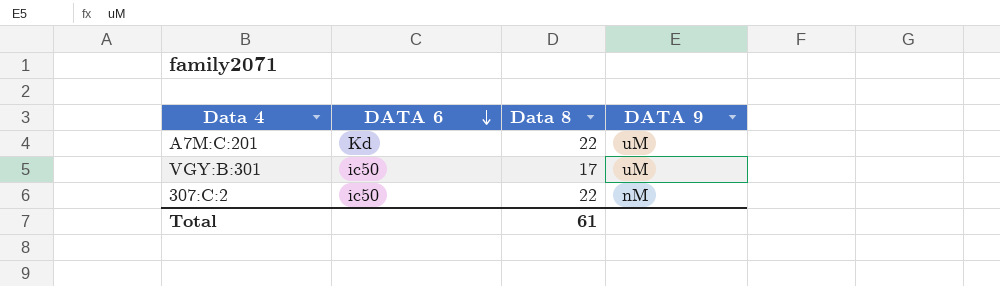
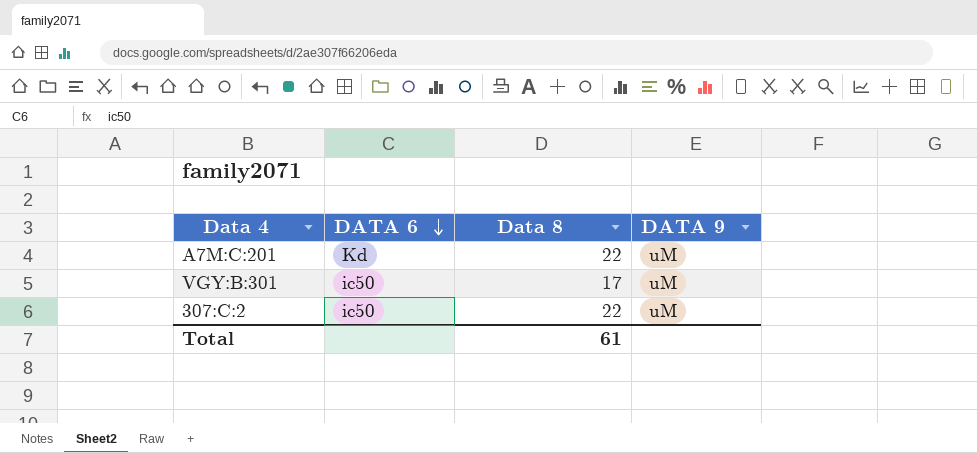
307:C:2 | DATA 9: nM -> uM

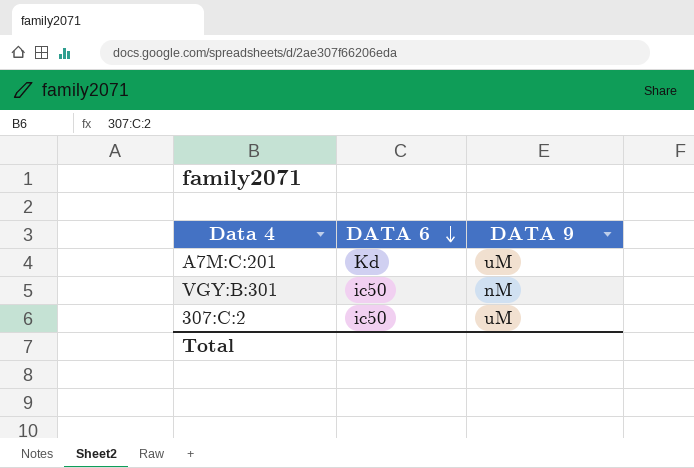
column Data 8 | position: 3 -> none
VGY:B:301 | DATA 9: uM -> nM

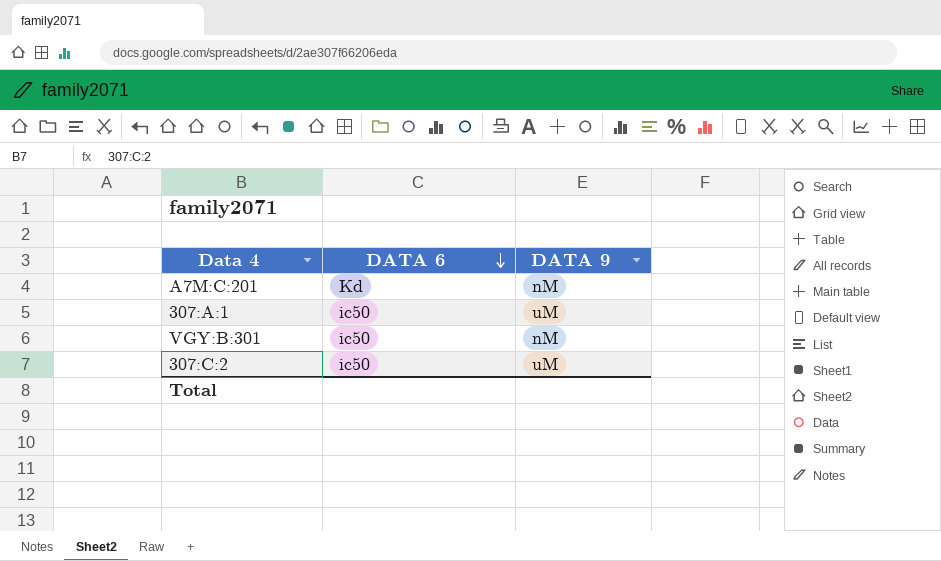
A7M:C:201 | DATA 9: uM -> nM
row 307:A:1: none -> ic50 | uM

